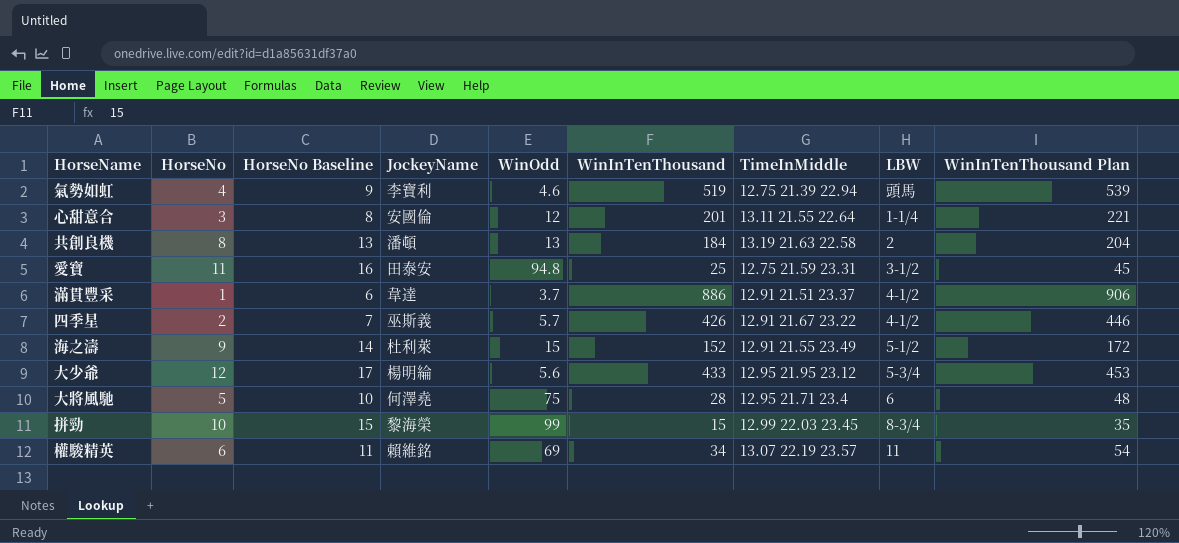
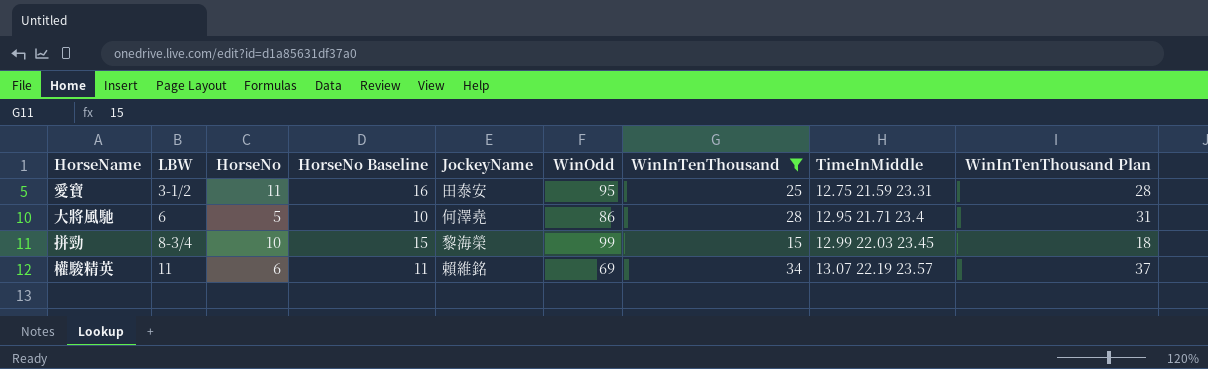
filter: none -> WinInTenThousand <= 34
column LBW | position: 8 -> 2
column WinInTenThousand Plan | formula: [WinInTenThousand] + 20 -> [WinInTenThousand] + 3
愛寶 | WinOdd: 94.8 -> 95
大將風馳 | WinOdd: 75 -> 86

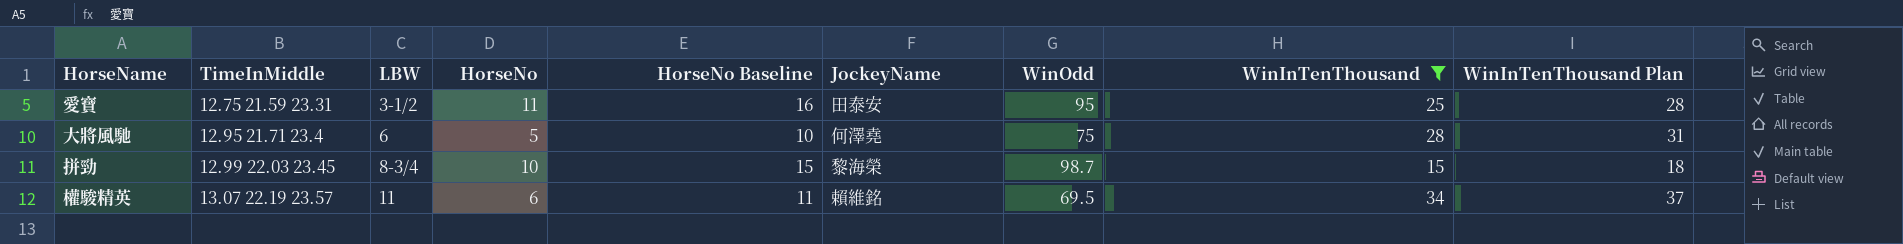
column TimeInMiddle | position: 8 -> 2
大將風馳 | WinOdd: 86 -> 75
拼勁 | WinOdd: 99 -> 98.7
權駿精英 | WinOdd: 69 -> 69.5

